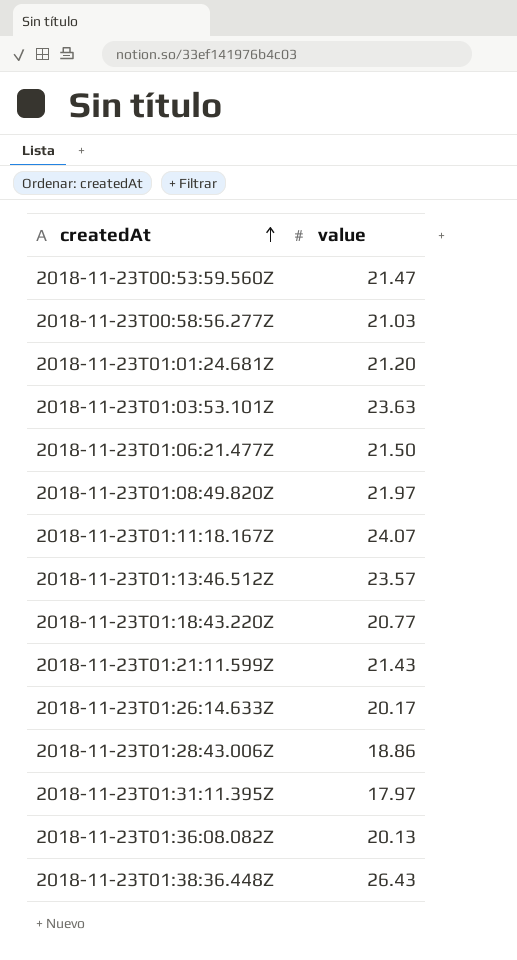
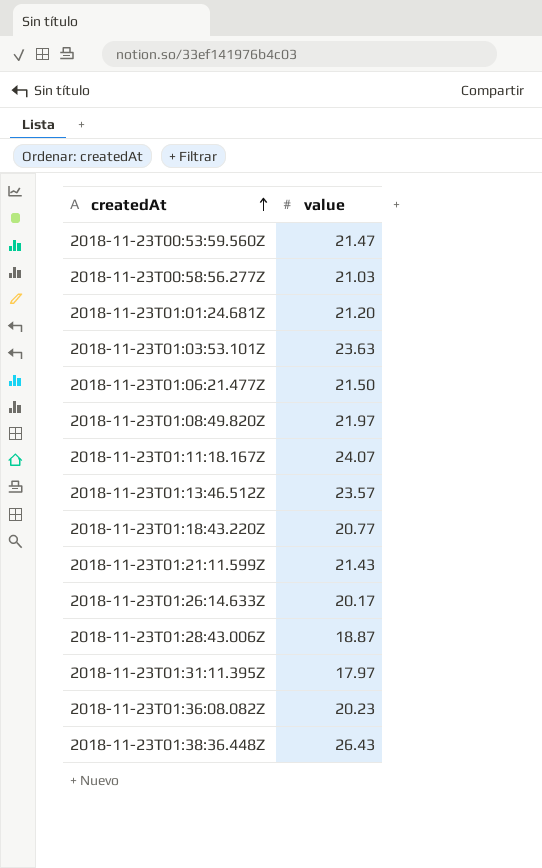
2018-11-23T01:28:43.006Z | value: 18.86 -> 18.87
2018-11-23T01:36:08.082Z | value: 20.13 -> 20.23

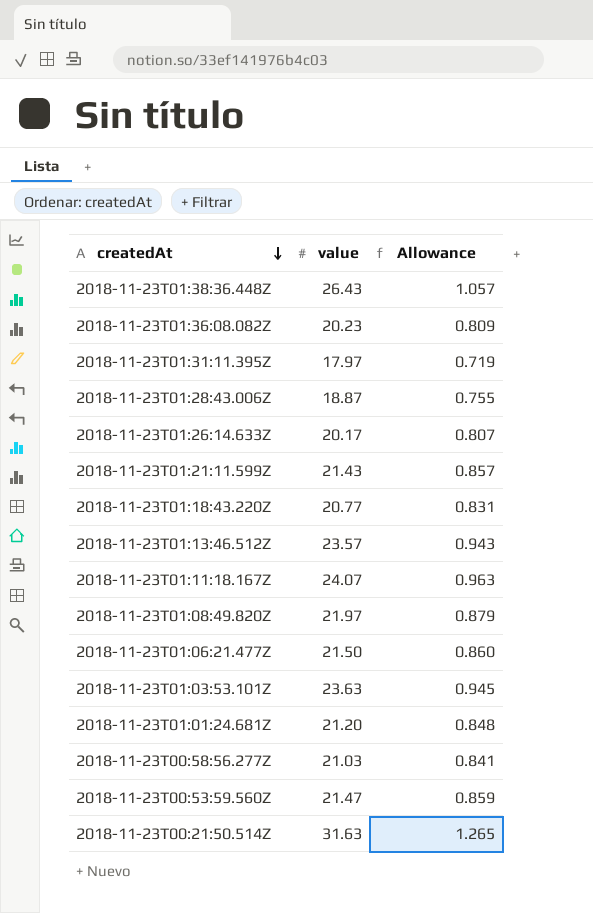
row order: createdAt ascending -> createdAt descending
column Allowance | formula: none -> [value] * 0.04
row 2018-11-23T00:21:50.514Z: none -> 31.63 | 1.265

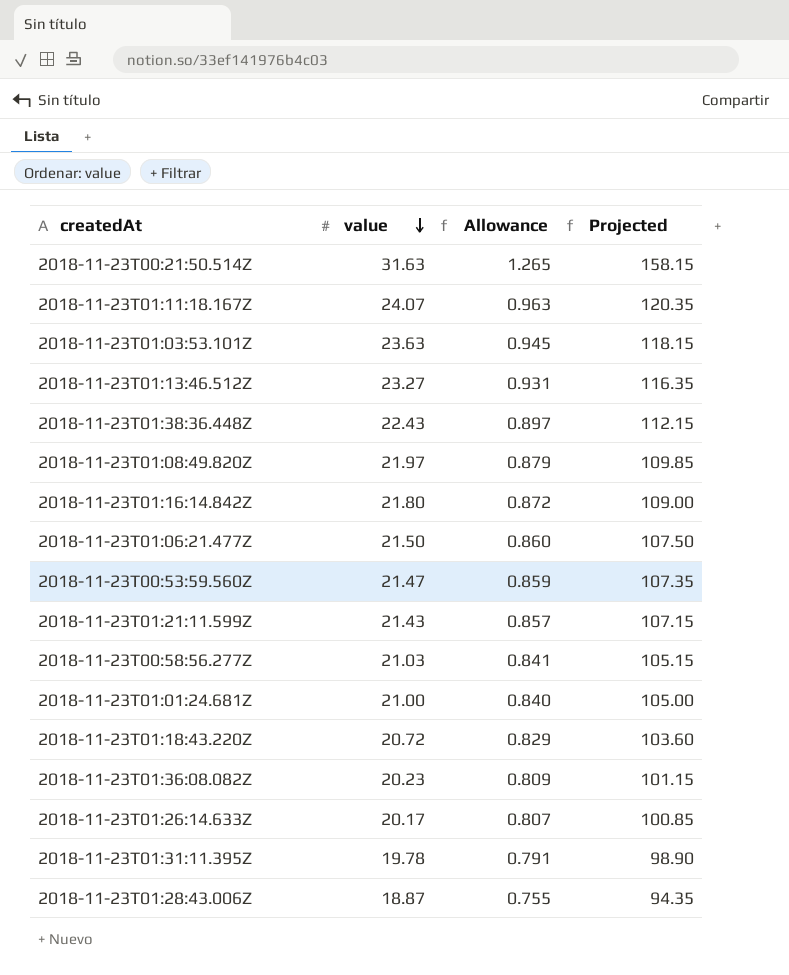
row order: createdAt descending -> value descending
column Projected | formula: none -> [value] * 5
2018-11-23T01:13:46.512Z | value: 23.57 -> 23.27
2018-11-23T01:13:46.512Z | Allowance: 0.943 -> 0.931
2018-11-23T01:38:36.448Z | value: 26.43 -> 22.43
2018-11-23T01:38:36.448Z | Allowance: 1.057 -> 0.897
row 2018-11-23T01:16:14.842Z: none -> 21.80 | 0.872 | 109.00
2018-11-23T01:01:24.681Z | value: 21.20 -> 21.00
2018-11-23T01:01:24.681Z | Allowance: 0.848 -> 0.840
2018-11-23T01:18:43.220Z | value: 20.77 -> 20.72
2018-11-23T01:18:43.220Z | Allowance: 0.831 -> 0.829
2018-11-23T01:31:11.395Z | value: 17.97 -> 19.78
2018-11-23T01:31:11.395Z | Allowance: 0.719 -> 0.791

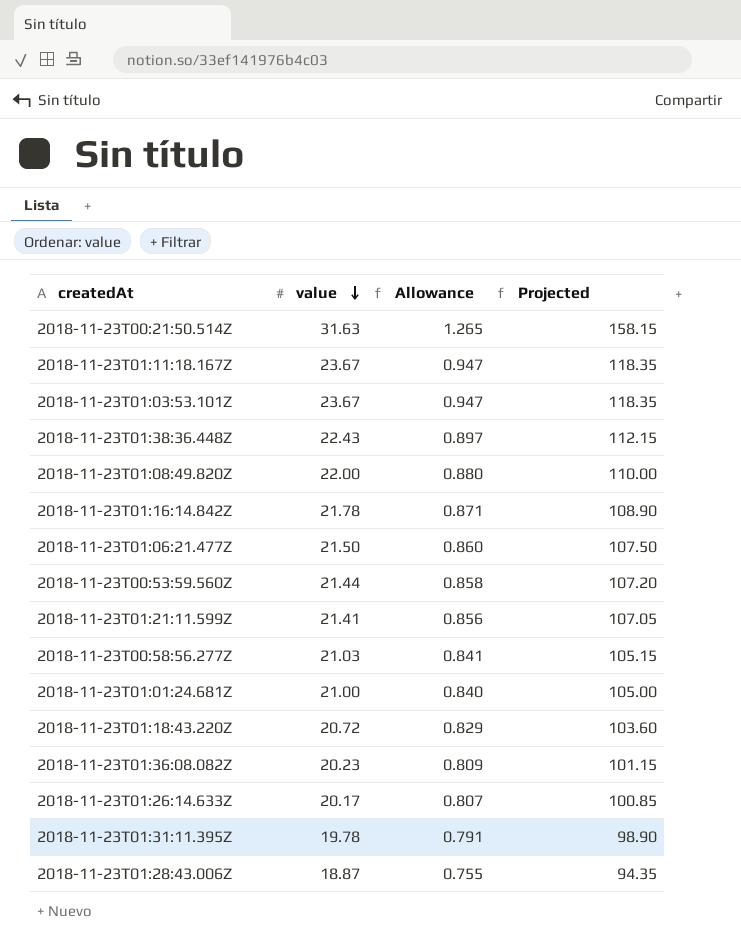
row 2018-11-23T01:13:46.512Z: 23.27 | 0.931 | 116.35 -> none
2018-11-23T01:11:18.167Z | value: 24.07 -> 23.67
2018-11-23T01:11:18.167Z | Allowance: 0.963 -> 0.947
2018-11-23T01:11:18.167Z | Projected: 120.35 -> 118.35
2018-11-23T01:03:53.101Z | value: 23.63 -> 23.67
2018-11-23T01:03:53.101Z | Allowance: 0.945 -> 0.947
2018-11-23T01:03:53.101Z | Projected: 118.15 -> 118.35
2018-11-23T01:08:49.820Z | value: 21.97 -> 22.00
2018-11-23T01:08:49.820Z | Allowance: 0.879 -> 0.880
2018-11-23T01:08:49.820Z | Projected: 109.85 -> 110.00
2018-11-23T01:16:14.842Z | value: 21.80 -> 21.78
2018-11-23T01:16:14.842Z | Allowance: 0.872 -> 0.871
2018-11-23T01:16:14.842Z | Projected: 109.00 -> 108.90
2018-11-23T00:53:59.560Z | value: 21.47 -> 21.44
2018-11-23T00:53:59.560Z | Allowance: 0.859 -> 0.858
2018-11-23T00:53:59.560Z | Projected: 107.35 -> 107.20
2018-11-23T01:21:11.599Z | value: 21.43 -> 21.41
2018-11-23T01:21:11.599Z | Allowance: 0.857 -> 0.856
2018-11-23T01:21:11.599Z | Projected: 107.15 -> 107.05

